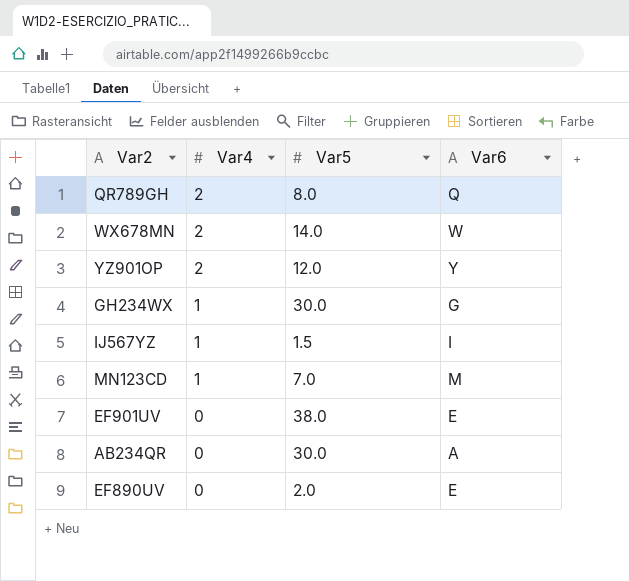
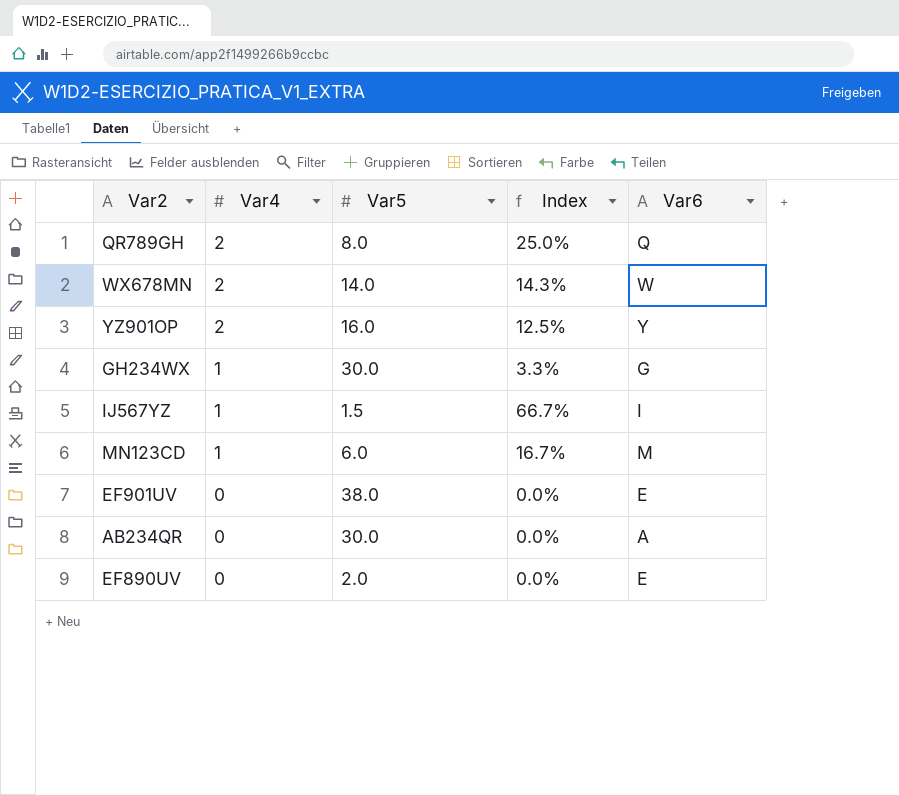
column Index | formula: none -> [Var4] / [Var5]
YZ901OP | Var5: 12.0 -> 16.0
MN123CD | Var5: 7.0 -> 6.0

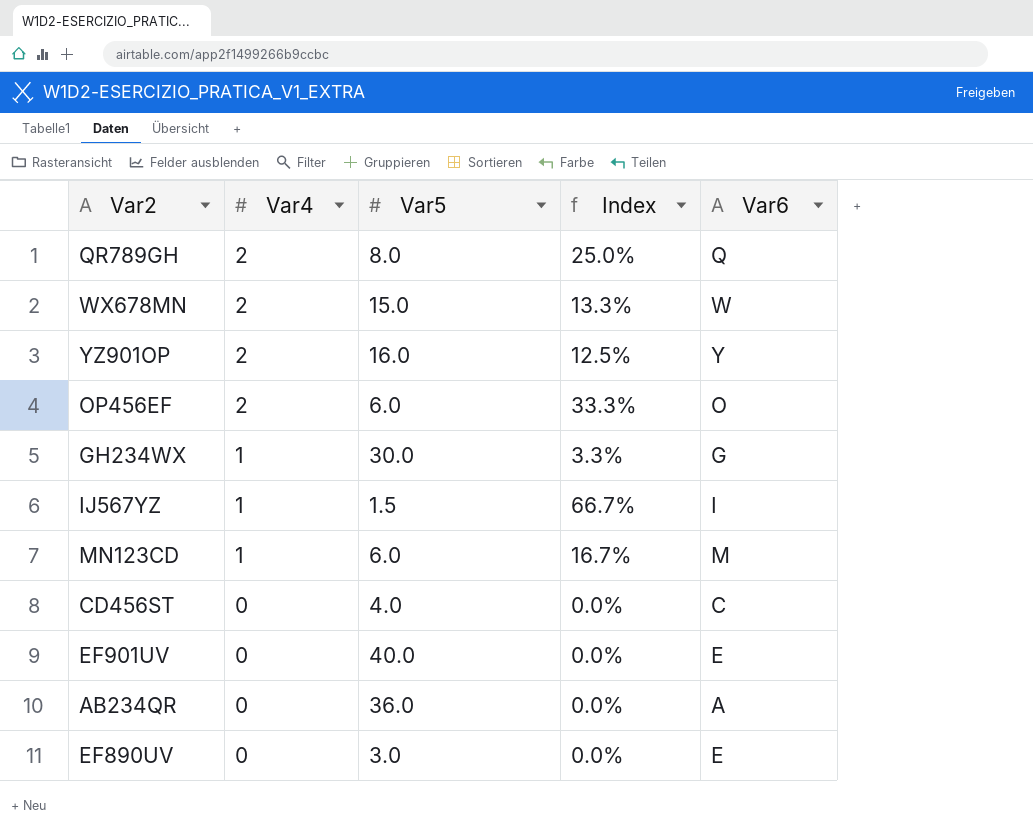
WX678MN | Var5: 14.0 -> 15.0
WX678MN | Index: 14.3% -> 13.3%
row OP456EF: none -> 2 | 6.0 | 33.3% | O
row CD456ST: none -> 0 | 4.0 | 0.0% | C
EF901UV | Var5: 38.0 -> 40.0
AB234QR | Var5: 30.0 -> 36.0
EF890UV | Var5: 2.0 -> 3.0

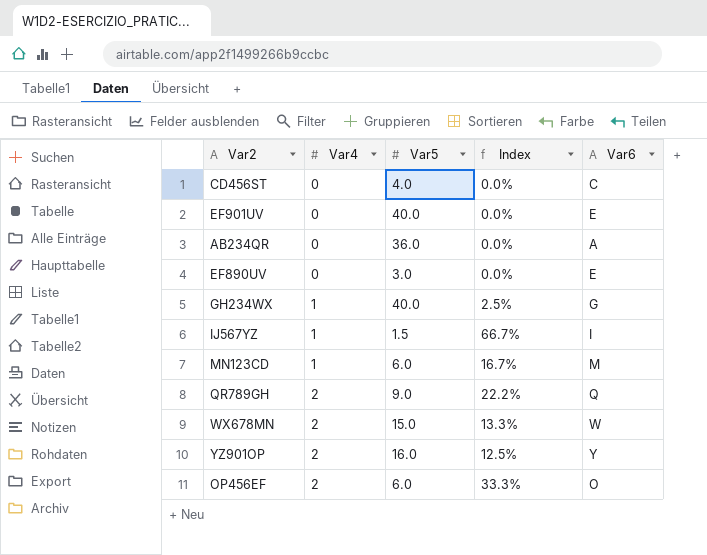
row order: Var4 descending -> Var4 ascending
GH234WX | Var5: 30.0 -> 40.0
GH234WX | Index: 3.3% -> 2.5%
QR789GH | Var5: 8.0 -> 9.0
QR789GH | Index: 25.0% -> 22.2%

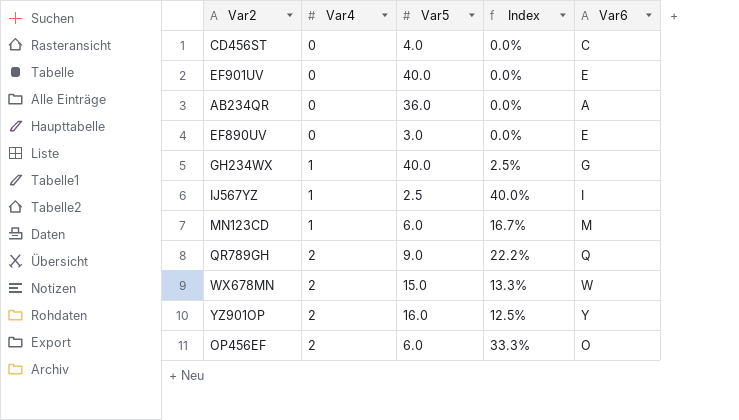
IJ567YZ | Var5: 1.5 -> 2.5
IJ567YZ | Index: 66.7% -> 40.0%

